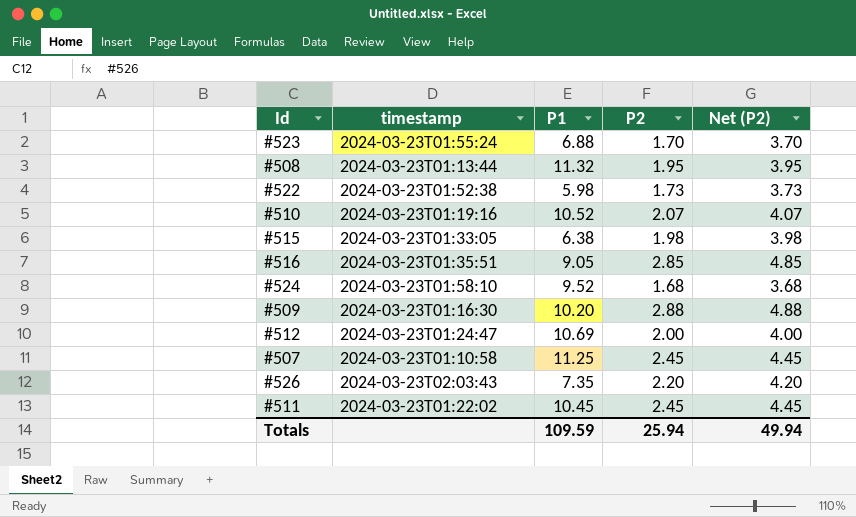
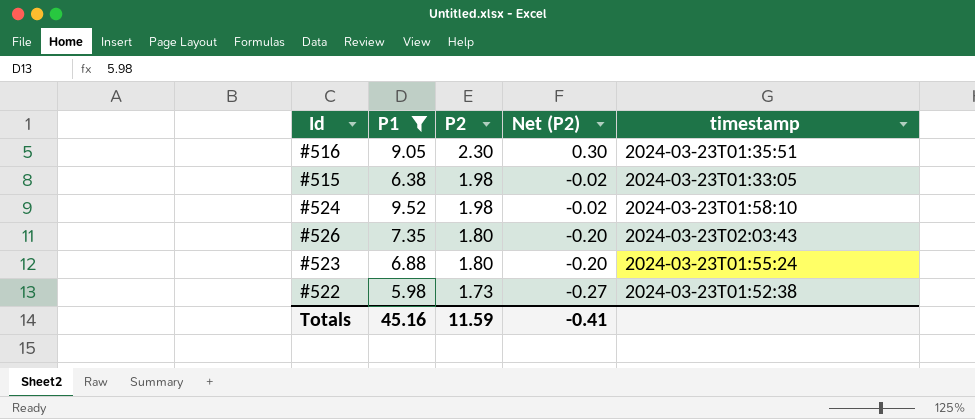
filter: none -> P1 <= 9.52
row order: none -> P2 descending
column Net (P2) | formula: [P2] + 2 -> [P2] - 2
column timestamp | position: 2 -> 5
#516 | P2: 2.85 -> 2.30
#524 | P2: 1.68 -> 1.98
#526 | P2: 2.20 -> 1.80
#523 | P2: 1.70 -> 1.80
Totals | P1: 109.59 -> 45.16
Totals | P2: 25.94 -> 11.59
Totals | Net (P2): 49.94 -> -0.41

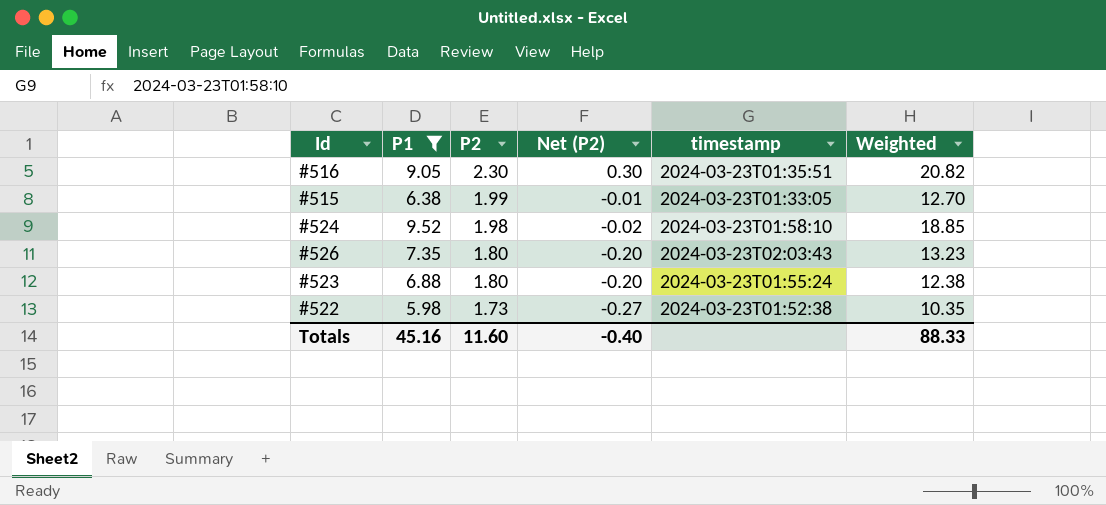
column Weighted | formula: none -> [P1] * [P2]
#515 | P2: 1.98 -> 1.99
#515 | Net (P2): -0.02 -> -0.01
Totals | P2: 11.59 -> 11.60
Totals | Net (P2): -0.41 -> -0.40

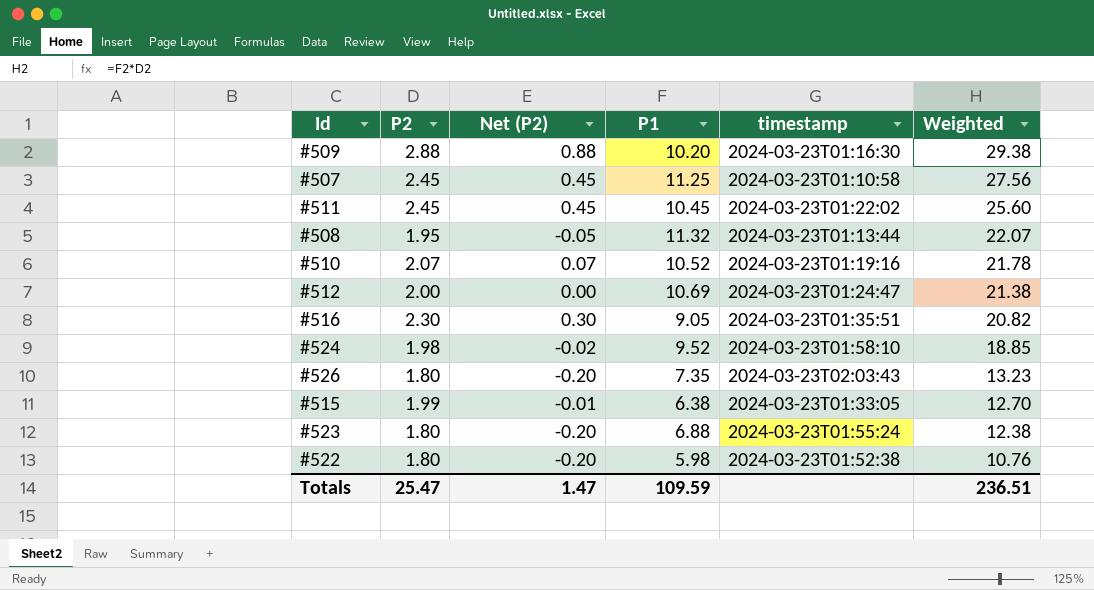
filter: P1 <= 9.52 -> none
row order: P2 descending -> Weighted descending
column P1 | position: 2 -> 4
#522 | P2: 1.73 -> 1.80
#522 | Net (P2): -0.27 -> -0.20
#522 | Weighted: 10.35 -> 10.76
Totals | P2: 11.60 -> 25.47
Totals | Net (P2): -0.40 -> 1.47
Totals | P1: 45.16 -> 109.59
Totals | Weighted: 88.33 -> 236.51

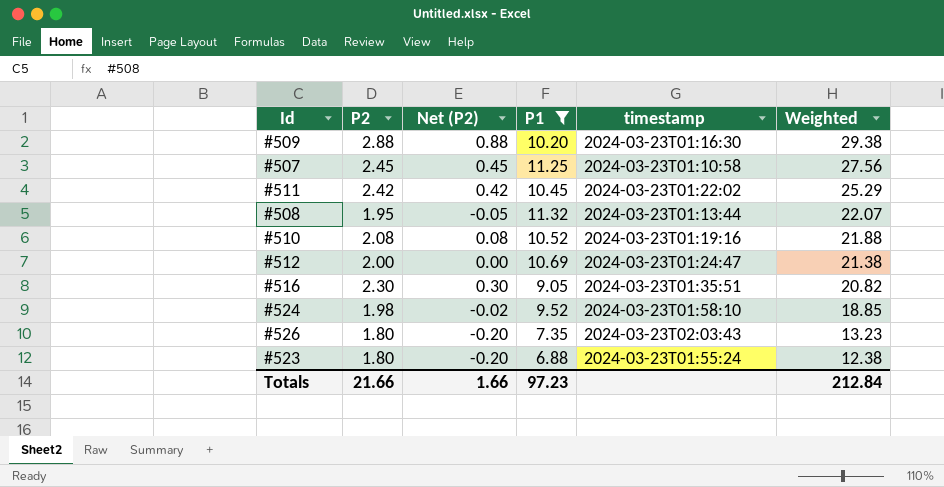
filter: none -> P1 >= 6.88
#511 | P2: 2.45 -> 2.42
#511 | Net (P2): 0.45 -> 0.42
#511 | Weighted: 25.60 -> 25.29
#510 | P2: 2.07 -> 2.08
#510 | Net (P2): 0.07 -> 0.08
#510 | Weighted: 21.78 -> 21.88
Totals | P2: 25.47 -> 21.66
Totals | Net (P2): 1.47 -> 1.66
Totals | P1: 109.59 -> 97.23
Totals | Weighted: 236.51 -> 212.84

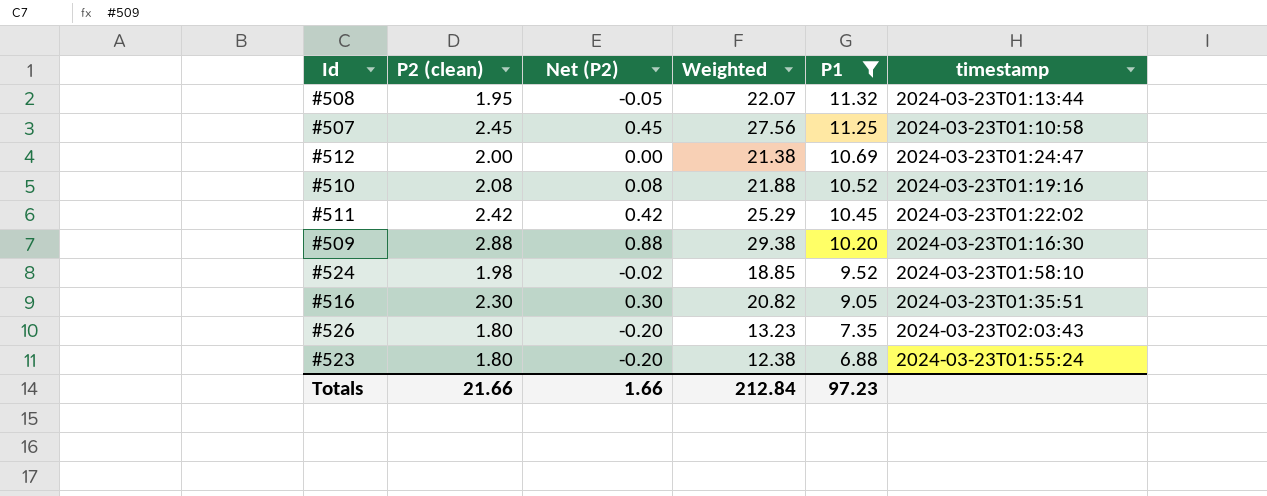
row order: Weighted descending -> P1 descending
column name: P2 -> P2 (clean)
column Weighted | position: 6 -> 4

